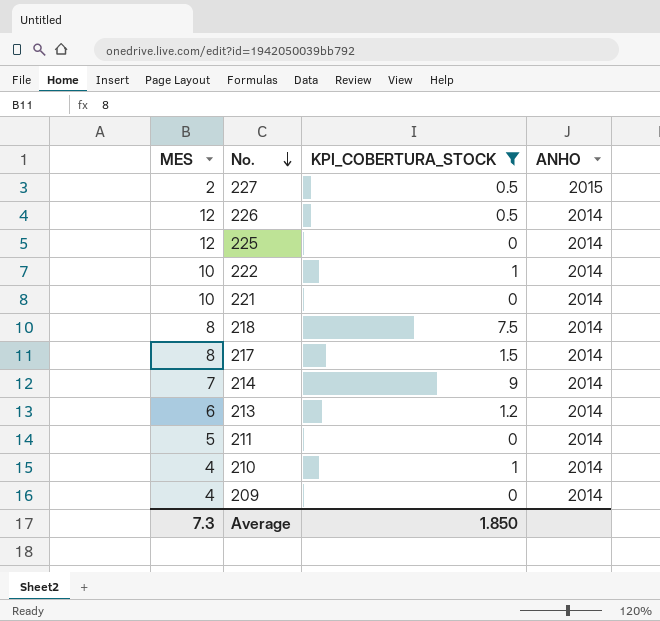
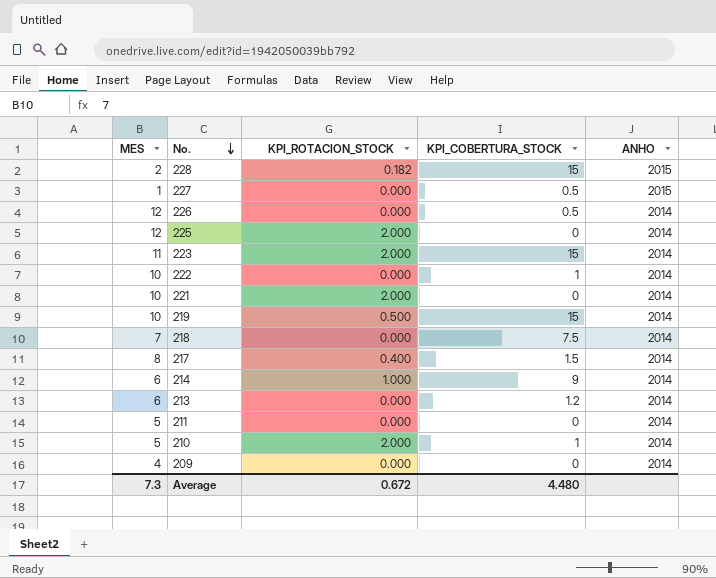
filter: KPI_COBERTURA_STOCK != 15 -> none
column KPI_ROTACION_STOCK | position: none -> 3
227 | MES: 2 -> 1
218 | MES: 8 -> 7
214 | MES: 7 -> 6
210 | MES: 4 -> 5
Average | KPI_COBERTURA_STOCK: 1.850 -> 4.480

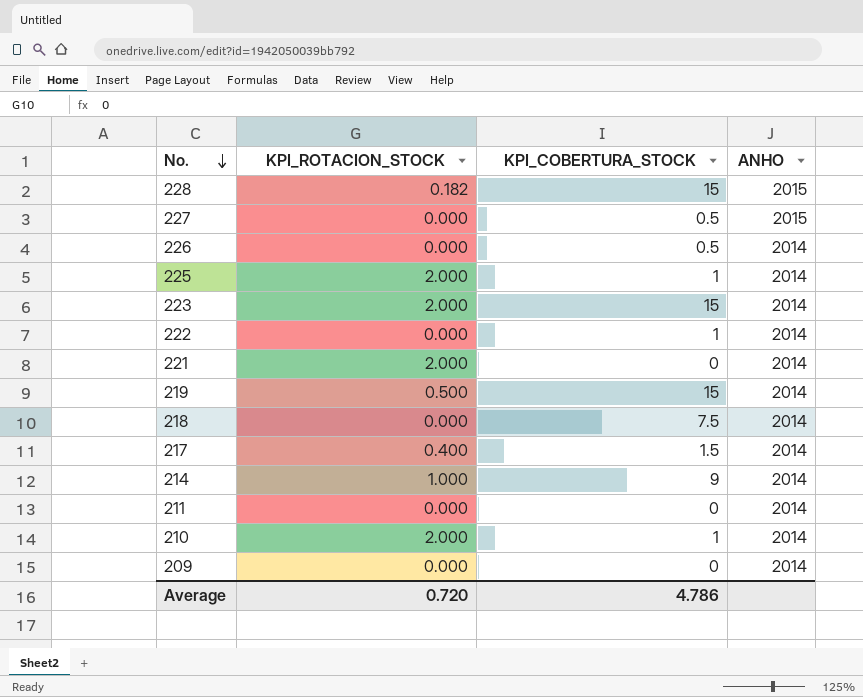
column MES | position: 1 -> none
row 213: 6 | 0.000 | 1.2 | 2014 -> none
225 | KPI_COBERTURA_STOCK: 0 -> 1
Average | KPI_ROTACION_STOCK: 0.672 -> 0.720
Average | KPI_COBERTURA_STOCK: 4.480 -> 4.786

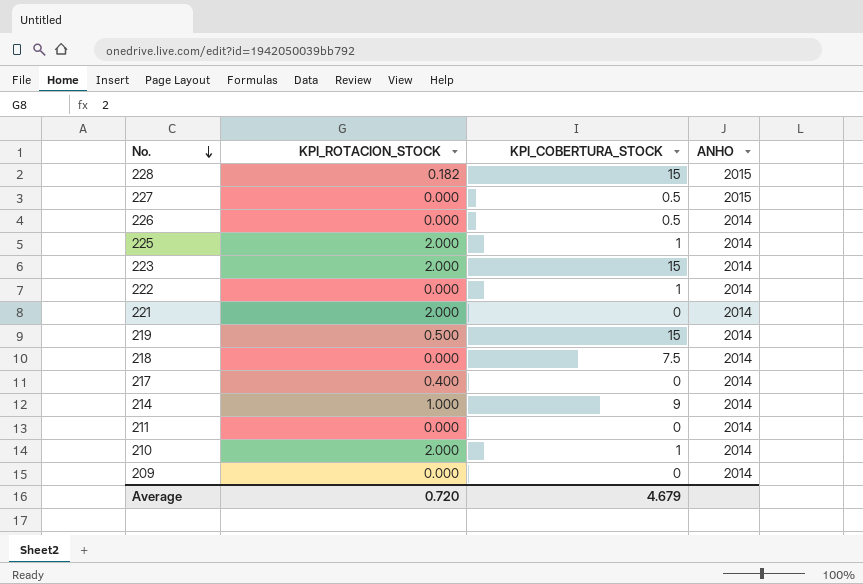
217 | KPI_COBERTURA_STOCK: 1.5 -> 0
Average | KPI_COBERTURA_STOCK: 4.786 -> 4.679

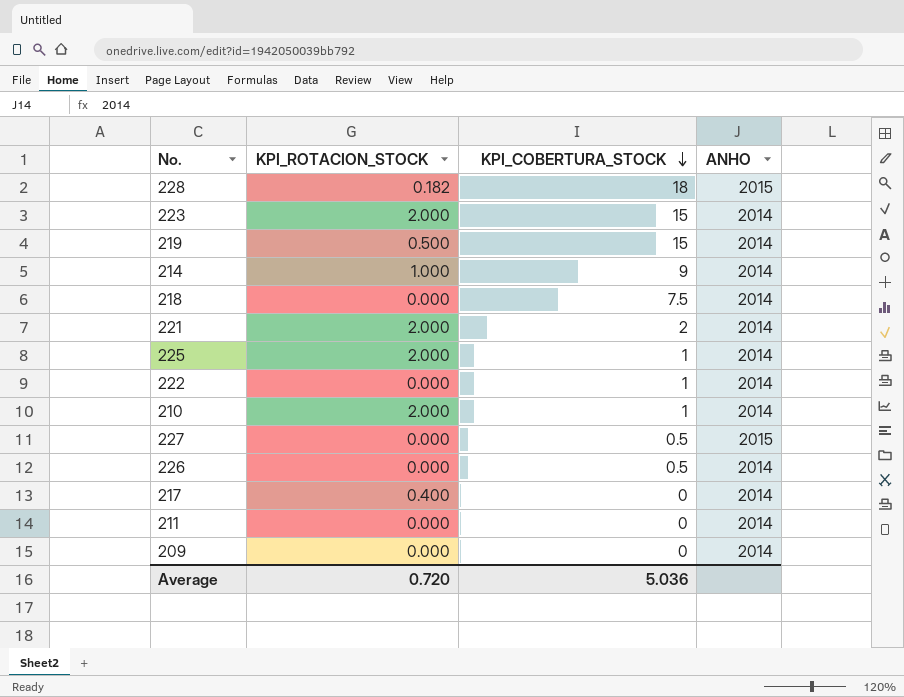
row order: No. descending -> KPI_COBERTURA_STOCK descending
228 | KPI_COBERTURA_STOCK: 15 -> 18
221 | KPI_COBERTURA_STOCK: 0 -> 2
Average | KPI_COBERTURA_STOCK: 4.679 -> 5.036

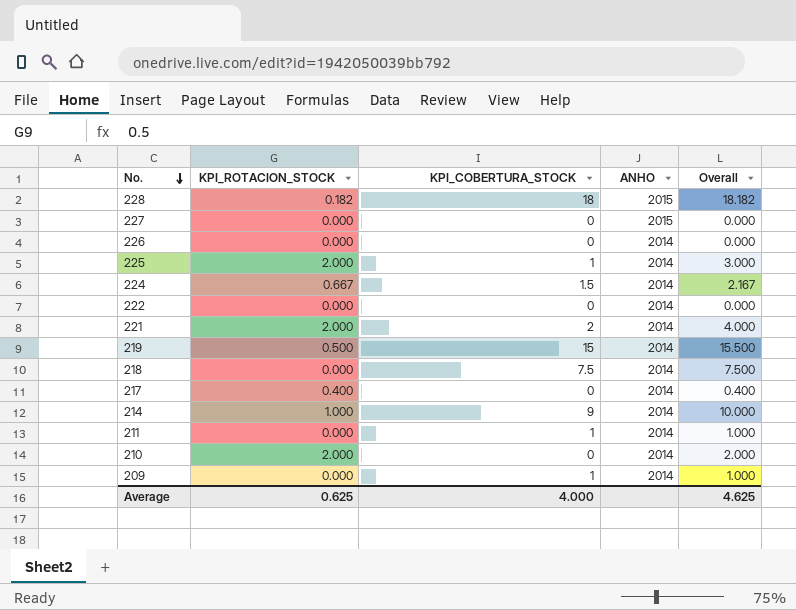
row order: KPI_COBERTURA_STOCK descending -> No. descending
column Overall | formula: none -> [KPI_ROTACION_STOCK] + [KPI_COBERTURA_STOCK]
row 223: 2.000 | 15 | 2014 -> none
227 | KPI_COBERTURA_STOCK: 0.5 -> 0
226 | KPI_COBERTURA_STOCK: 0.5 -> 0
row 224: none -> 0.667 | 1.5 | 2014 | 2.167
222 | KPI_COBERTURA_STOCK: 1 -> 0
211 | KPI_COBERTURA_STOCK: 0 -> 1
210 | KPI_COBERTURA_STOCK: 1 -> 0
209 | KPI_COBERTURA_STOCK: 0 -> 1
Average | KPI_ROTACION_STOCK: 0.720 -> 0.625
Average | KPI_COBERTURA_STOCK: 5.036 -> 4.000

